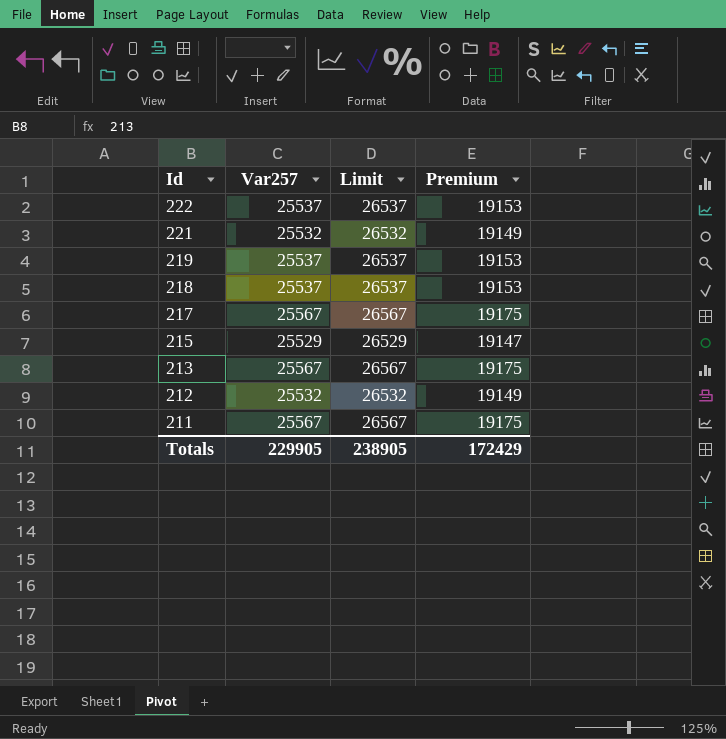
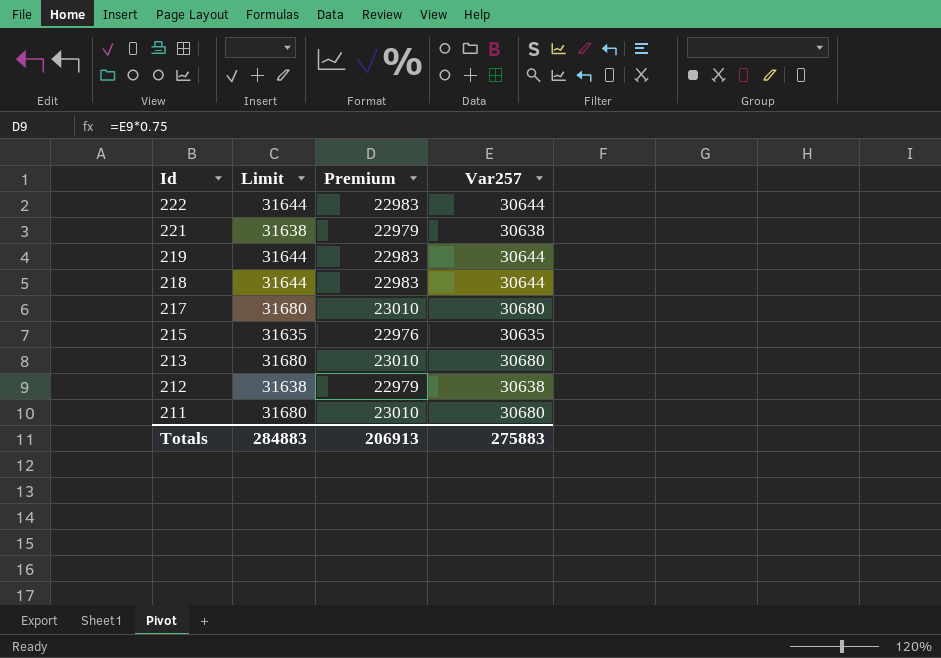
column Var257 | position: 2 -> 4
222 | Limit: 26537 -> 31644
222 | Premium: 19153 -> 22983
222 | Var257: 25537 -> 30644
221 | Limit: 26532 -> 31638
221 | Premium: 19149 -> 22979
221 | Var257: 25532 -> 30638
219 | Limit: 26537 -> 31644
219 | Premium: 19153 -> 22983
219 | Var257: 25537 -> 30644
218 | Limit: 26537 -> 31644
218 | Premium: 19153 -> 22983
218 | Var257: 25537 -> 30644
217 | Limit: 26567 -> 31680
217 | Premium: 19175 -> 23010
217 | Var257: 25567 -> 30680
215 | Limit: 26529 -> 31635
215 | Premium: 19147 -> 22976
215 | Var257: 25529 -> 30635
213 | Limit: 26567 -> 31680
213 | Premium: 19175 -> 23010
213 | Var257: 25567 -> 30680
212 | Limit: 26532 -> 31638
212 | Premium: 19149 -> 22979
212 | Var257: 25532 -> 30638
211 | Limit: 26567 -> 31680
211 | Premium: 19175 -> 23010
211 | Var257: 25567 -> 30680
Totals | Limit: 238905 -> 284883
Totals | Premium: 172429 -> 206913
Totals | Var257: 229905 -> 275883

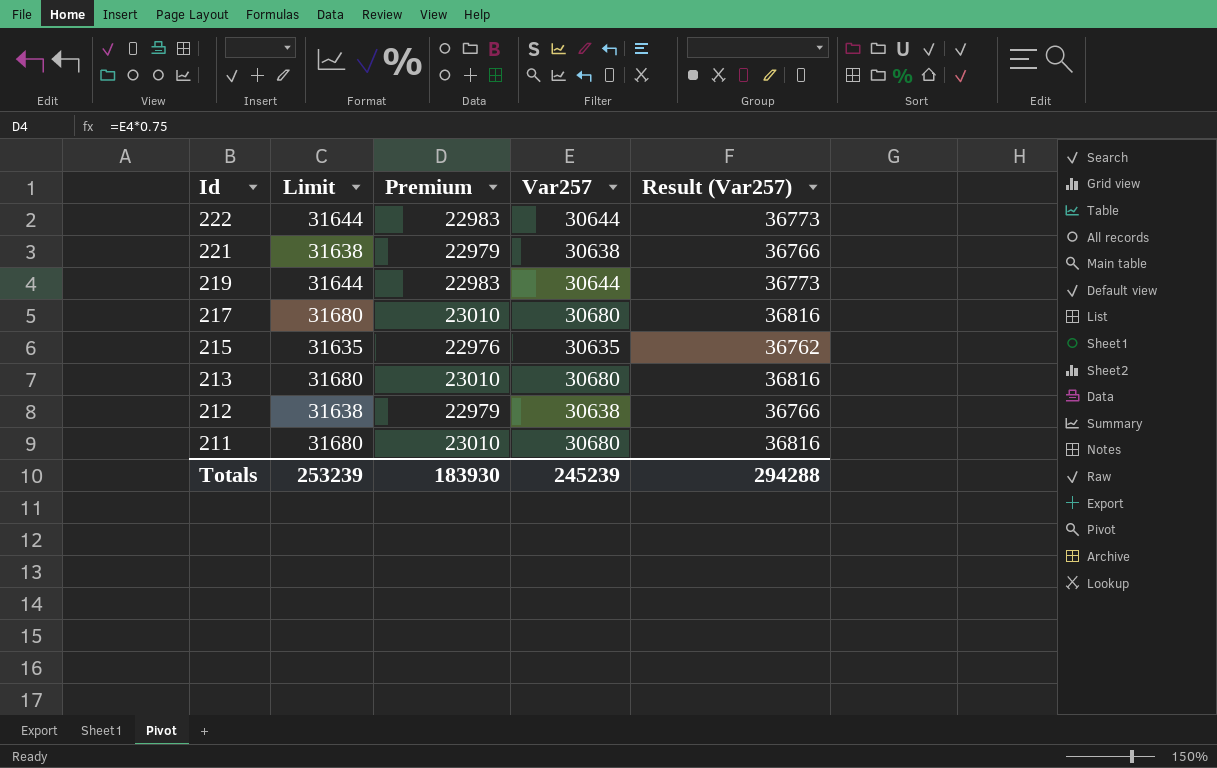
column Result (Var257) | formula: none -> [Var257] * 1.2
row 218: 31644 | 22983 | 30644 -> none
Totals | Limit: 284883 -> 253239
Totals | Premium: 206913 -> 183930
Totals | Var257: 275883 -> 245239

